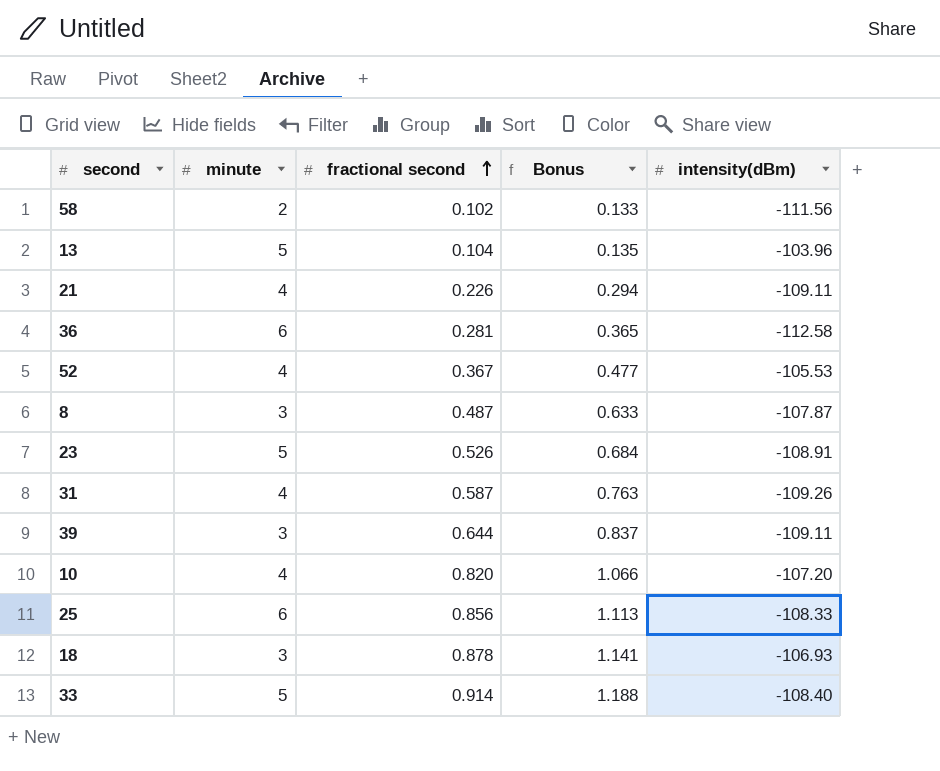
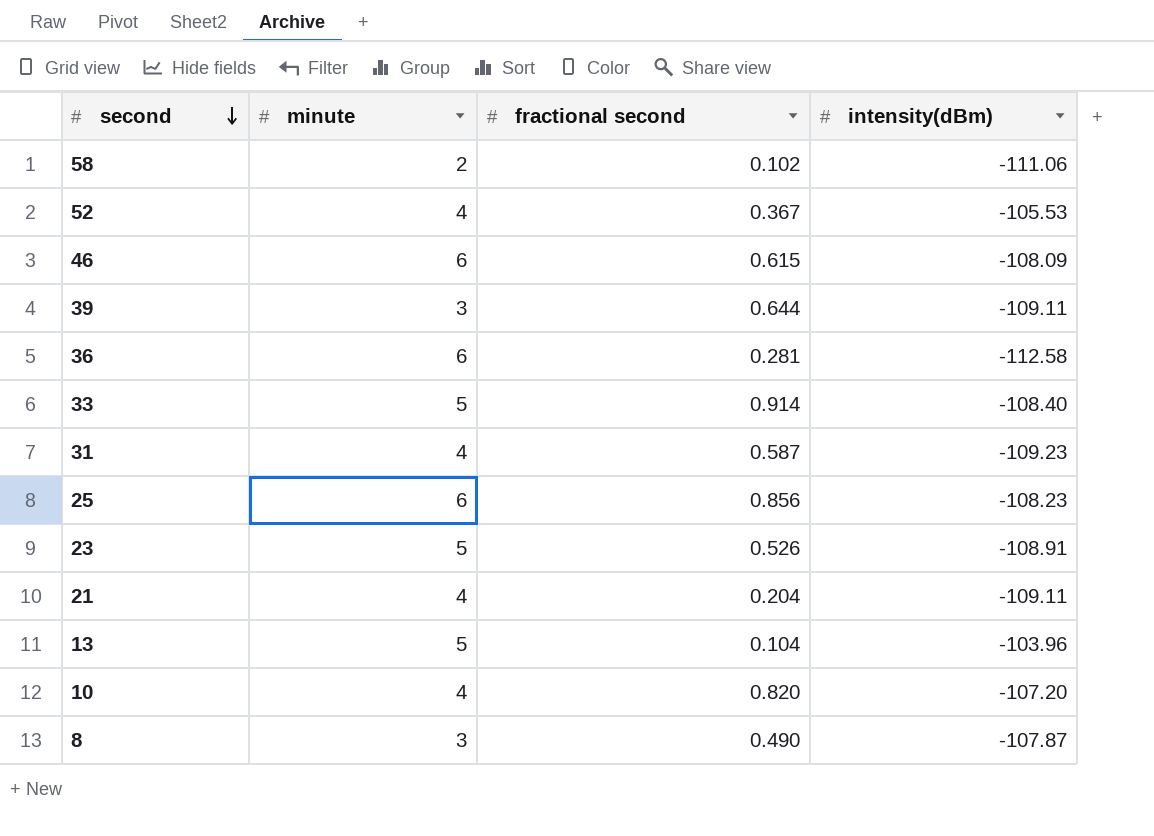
row order: fractional second ascending -> second descending
column Bonus | formula: [fractional second] * 1.3 -> none
row 18: 3 | 0.878 | 1.141 | -106.93 -> none
58 | intensity(dBm): -111.56 -> -111.06
row 46: none -> 6 | 0.615 | -108.09
31 | intensity(dBm): -109.26 -> -109.23
25 | intensity(dBm): -108.33 -> -108.23
21 | fractional second: 0.226 -> 0.204
8 | fractional second: 0.487 -> 0.490

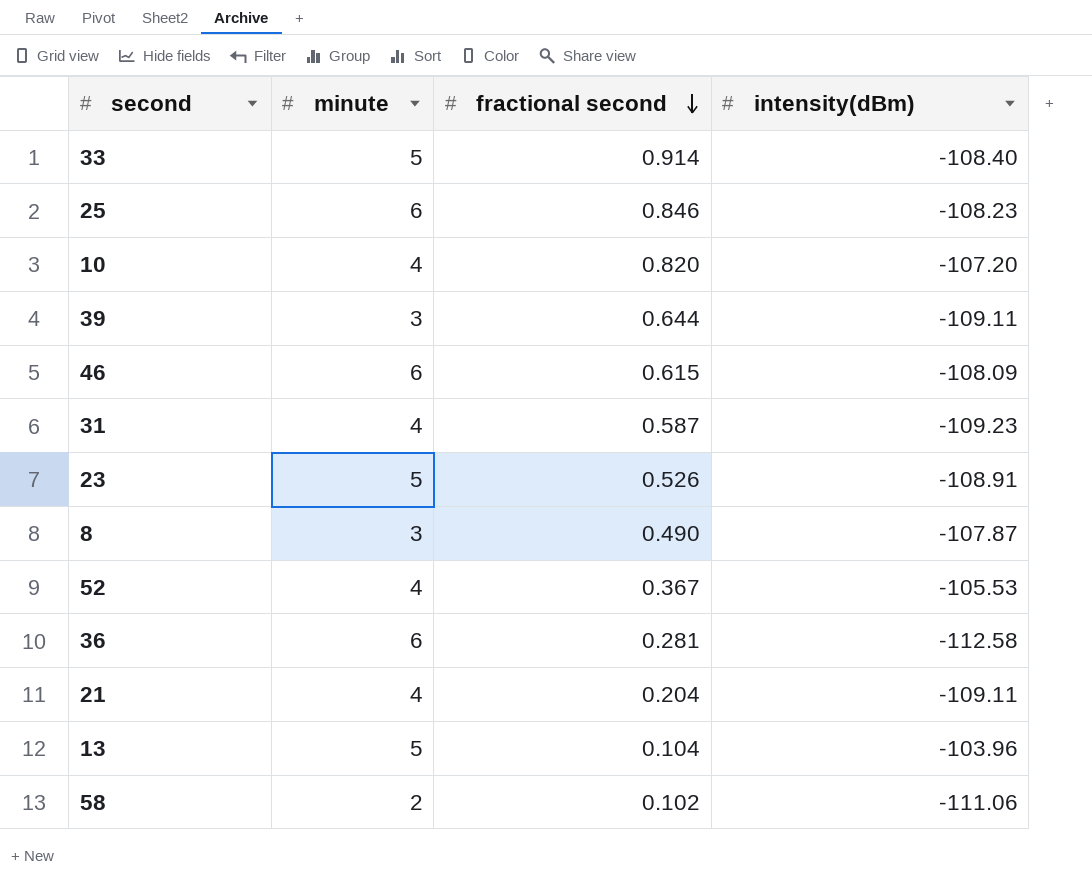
row order: second descending -> fractional second descending
25 | fractional second: 0.856 -> 0.846

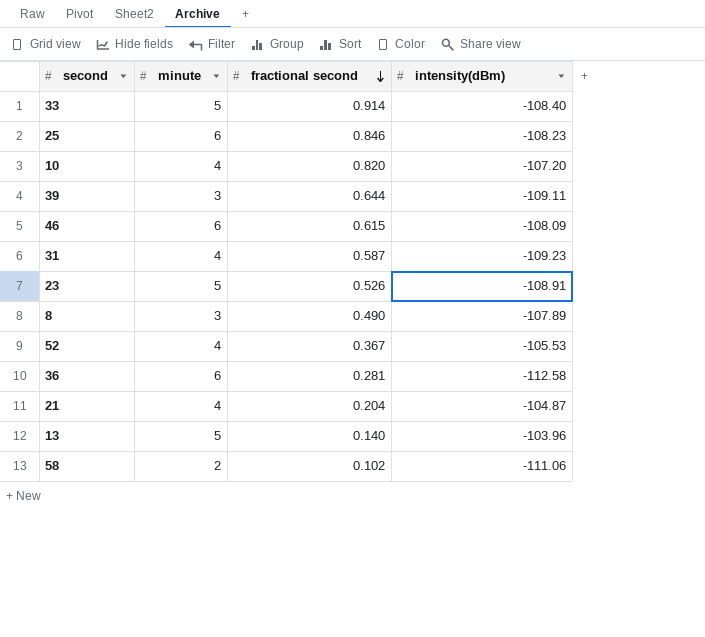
8 | intensity(dBm): -107.87 -> -107.89
21 | intensity(dBm): -109.11 -> -104.87
13 | fractional second: 0.104 -> 0.140

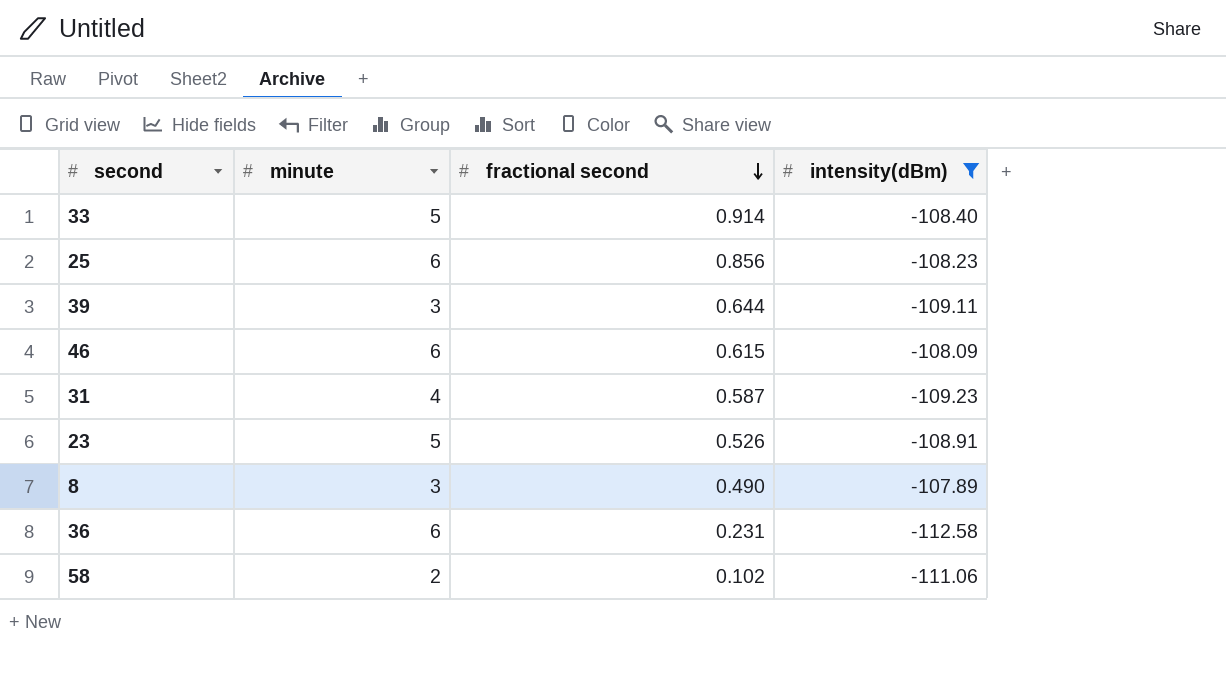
filter: none -> intensity(dBm) <= -107.89
25 | fractional second: 0.846 -> 0.856
36 | fractional second: 0.281 -> 0.231

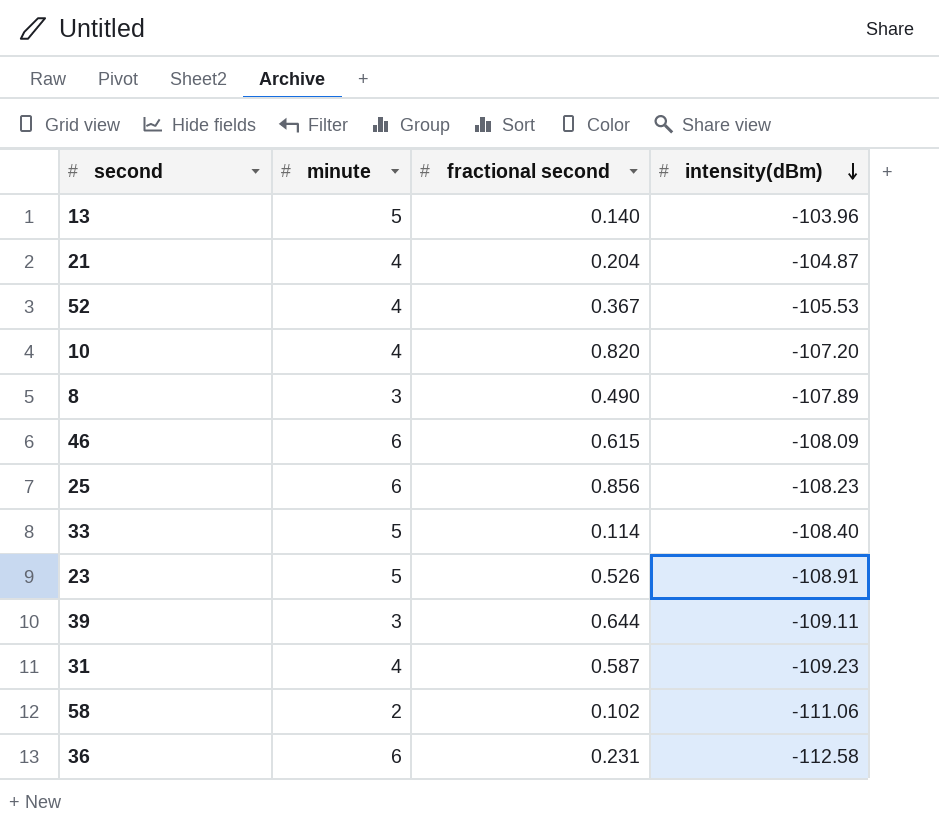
filter: intensity(dBm) <= -107.89 -> none
row order: fractional second descending -> intensity(dBm) descending
33 | fractional second: 0.914 -> 0.114

